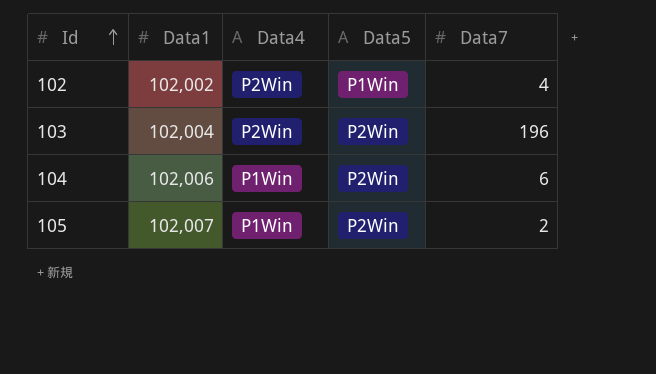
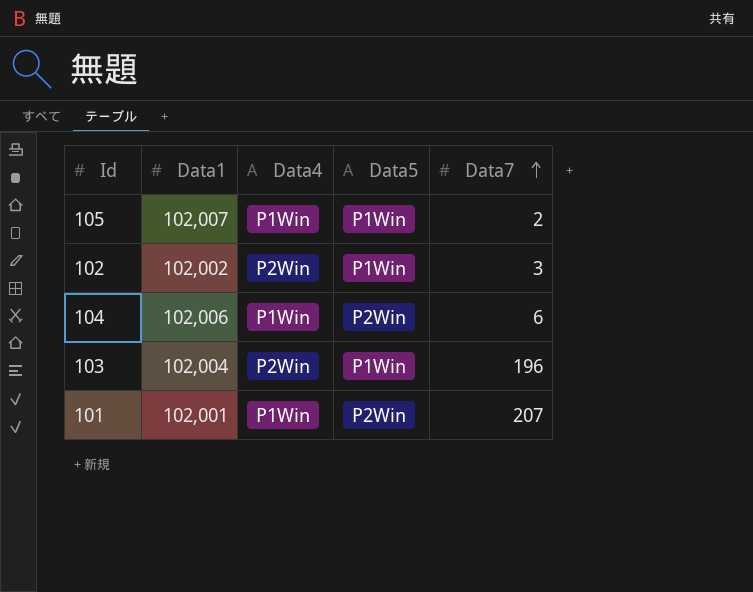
row order: Id ascending -> Data7 ascending
105 | Data5: P2Win -> P1Win
102 | Data7: 4 -> 3
103 | Data5: P2Win -> P1Win
row 101: none -> 102,001 | P1Win | P2Win | 207

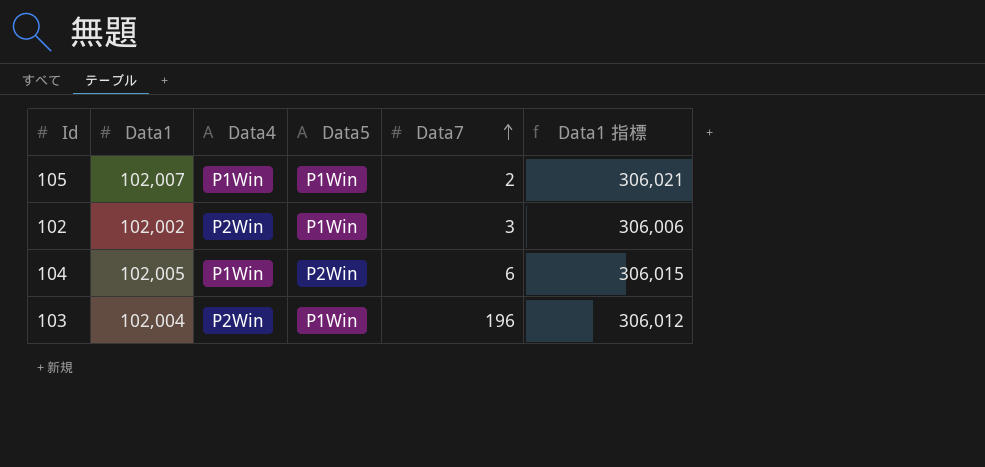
column Data1 指標 | formula: none -> [Data1] * 3
row 101: 102,001 | P1Win | P2Win | 207 -> none
104 | Data1: 102,006 -> 102,005

